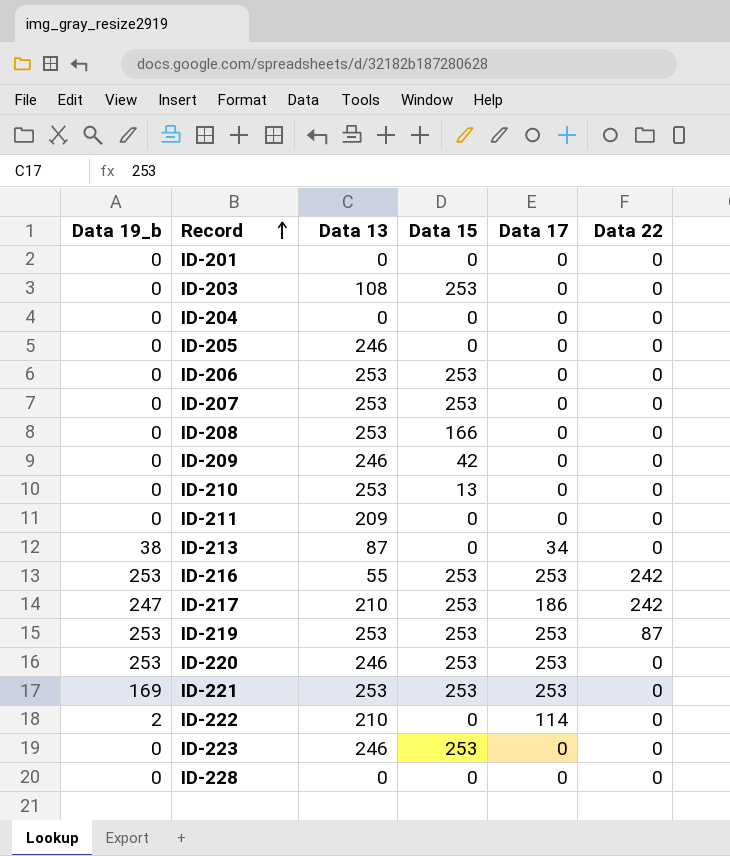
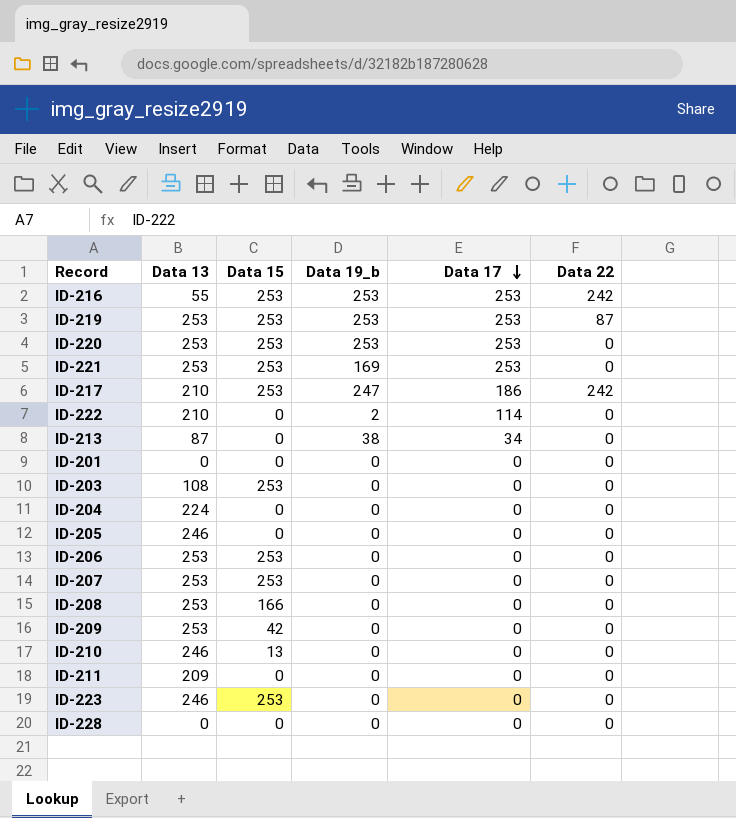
row order: Record ascending -> Data 17 descending
column Data 19_b | position: 1 -> 4
ID-220 | Data 13: 246 -> 253
ID-204 | Data 13: 0 -> 224
ID-209 | Data 13: 246 -> 253
ID-210 | Data 13: 253 -> 246

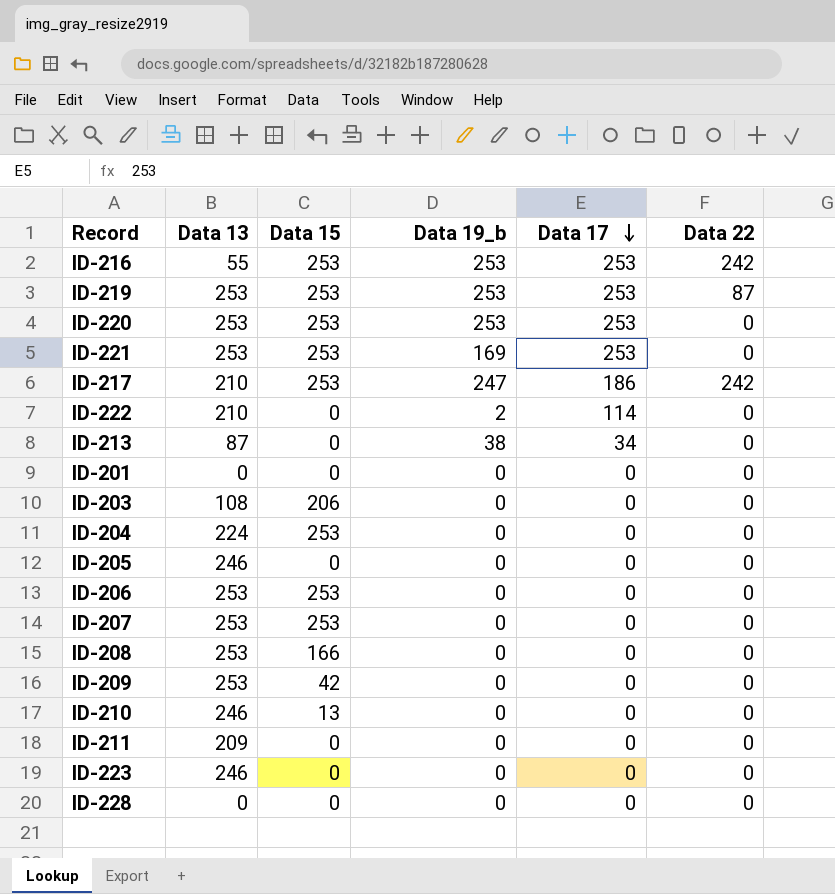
ID-203 | Data 15: 253 -> 206
ID-204 | Data 15: 0 -> 253
ID-223 | Data 15: 253 -> 0

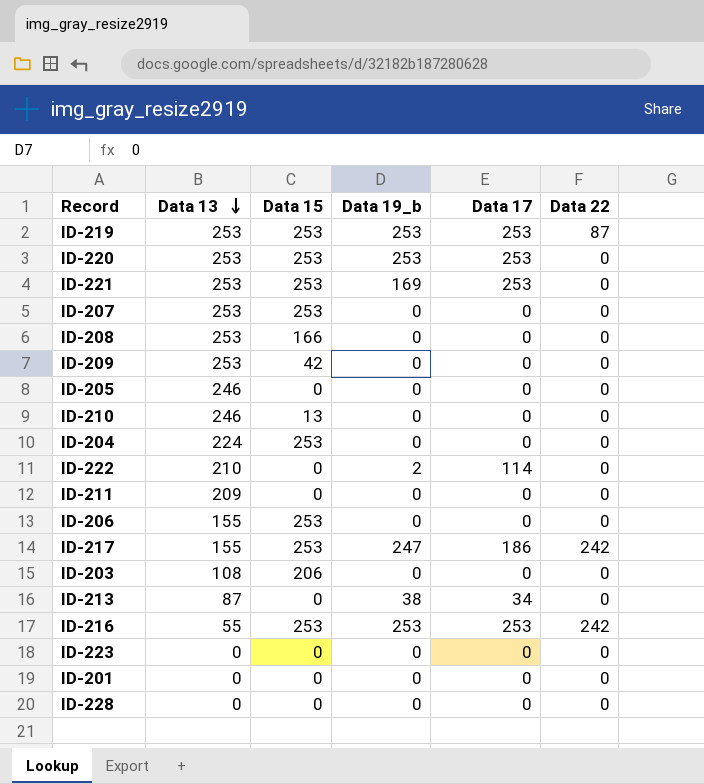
row order: Data 17 descending -> Data 13 descending
ID-206 | Data 13: 253 -> 155
ID-217 | Data 13: 210 -> 155
ID-223 | Data 13: 246 -> 0

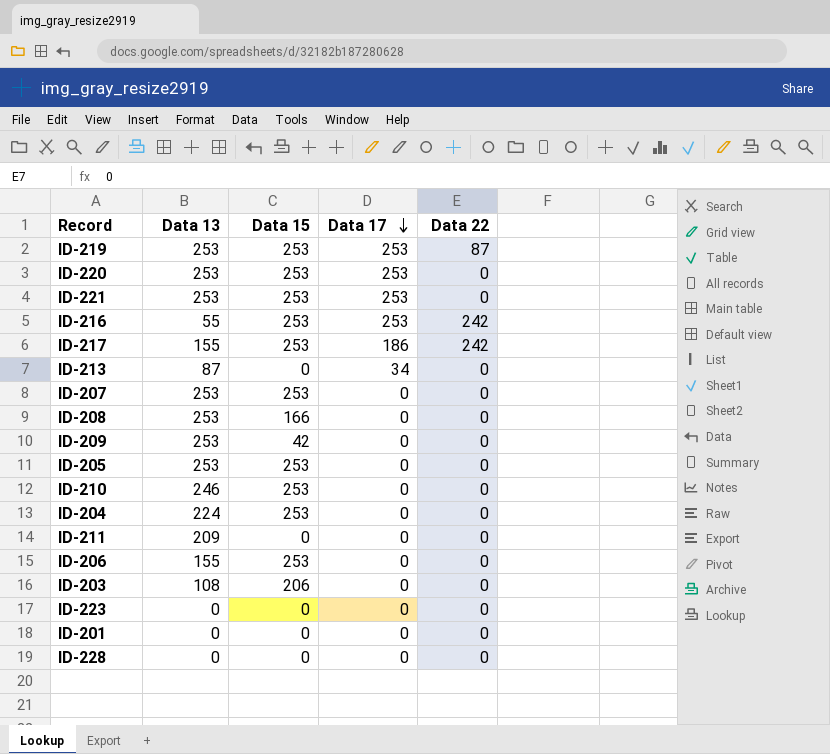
row order: Data 13 descending -> Data 17 descending
column Data 19_b | position: 4 -> none
row ID-222: 210 | 0 | 2 | 114 | 0 -> none
ID-205 | Data 13: 246 -> 253
ID-205 | Data 15: 0 -> 253
ID-210 | Data 15: 13 -> 253

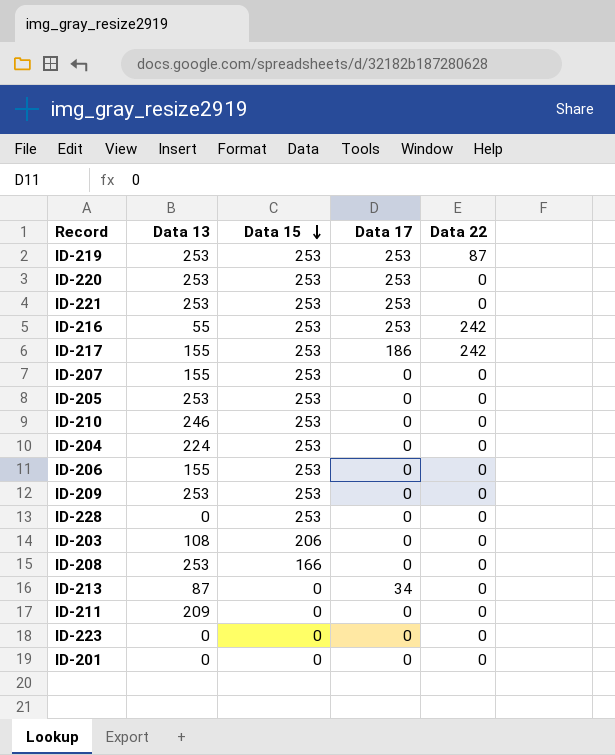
row order: Data 17 descending -> Data 15 descending
ID-207 | Data 13: 253 -> 155
ID-209 | Data 15: 42 -> 253
ID-228 | Data 15: 0 -> 253

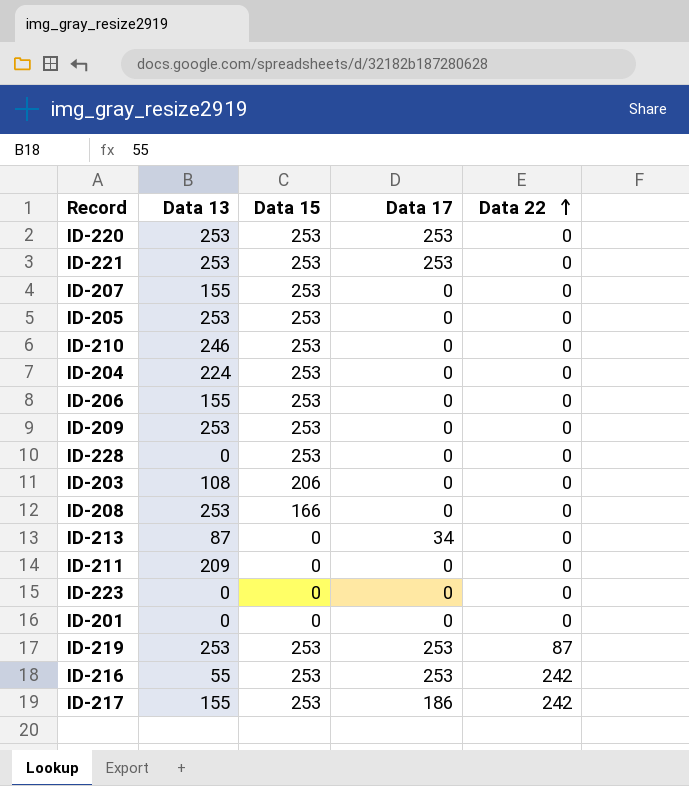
row order: Data 15 descending -> Data 22 ascending

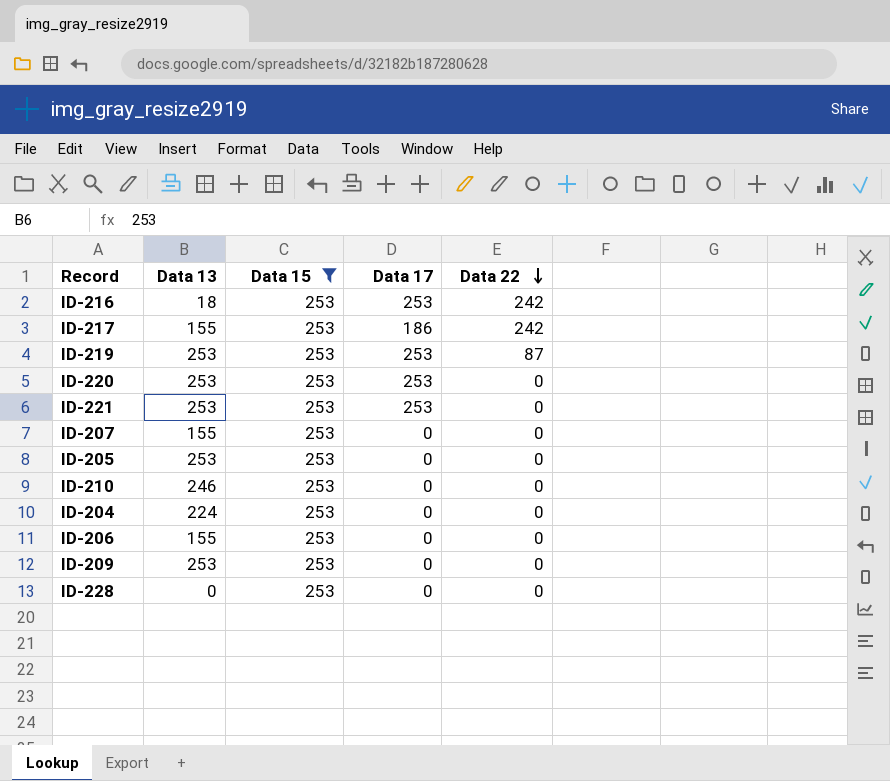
filter: none -> Data 15 = 253
row order: Data 22 ascending -> Data 22 descending
ID-216 | Data 13: 55 -> 18

